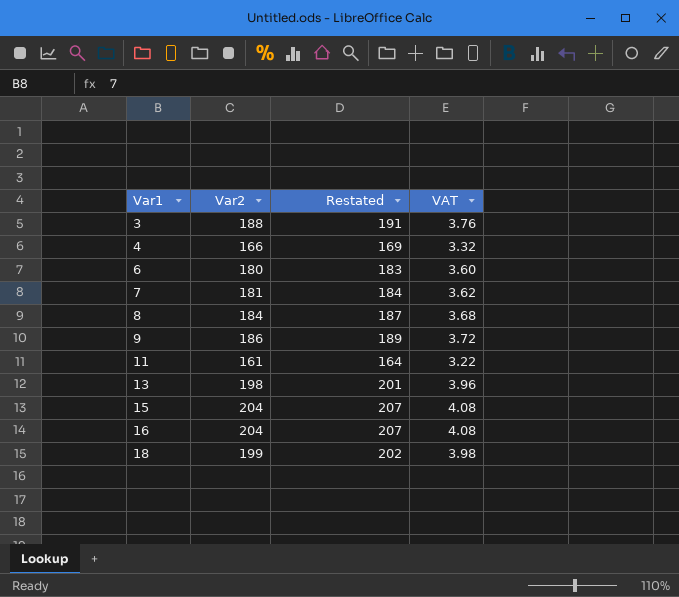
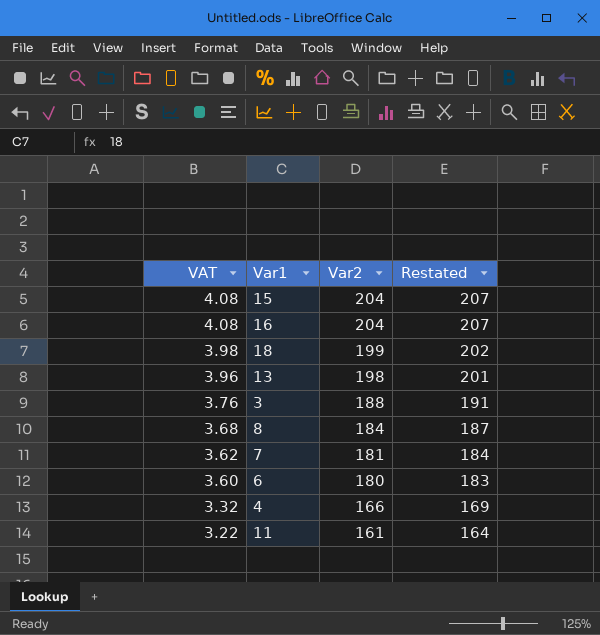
row order: Var1 ascending -> VAT descending
column VAT | position: 4 -> 1
row 9: 186 | 189 | 3.72 -> none

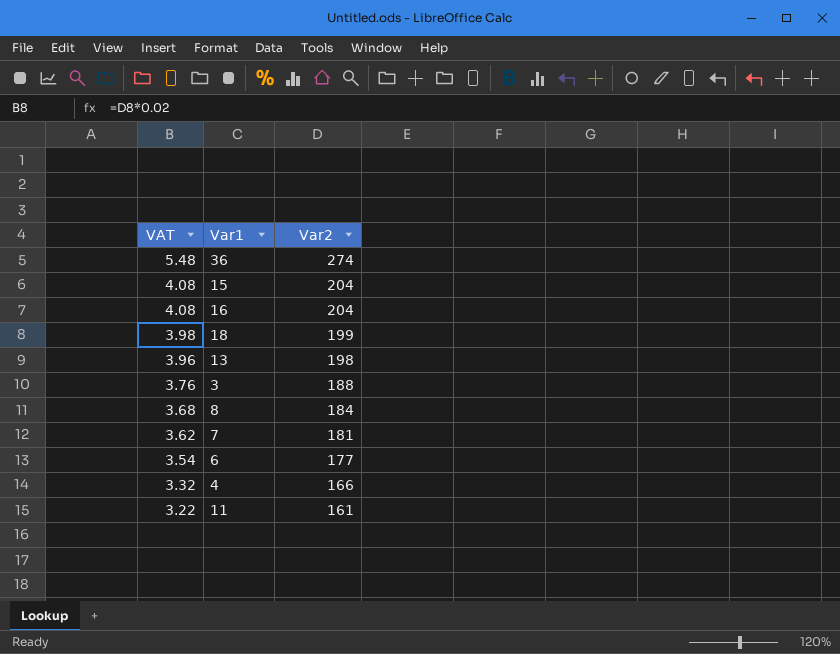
column Restated | formula: [Var2] + 3 -> none
row 36: none -> 5.48 | 274
6 | VAT: 3.60 -> 3.54
6 | Var2: 180 -> 177

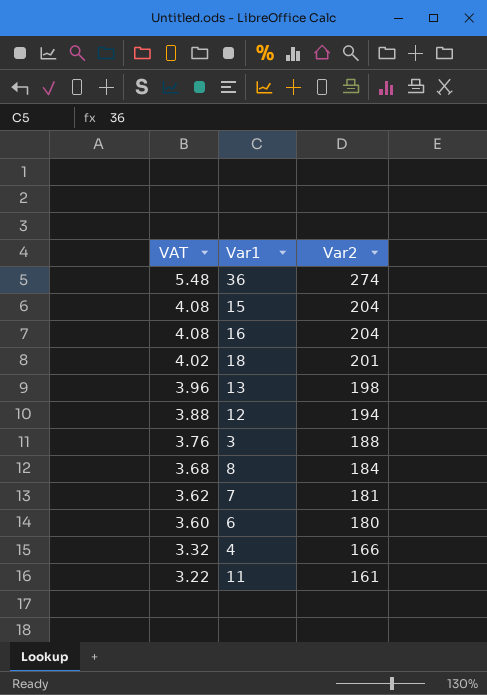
18 | VAT: 3.98 -> 4.02
18 | Var2: 199 -> 201
row 12: none -> 3.88 | 194
6 | VAT: 3.54 -> 3.60
6 | Var2: 177 -> 180

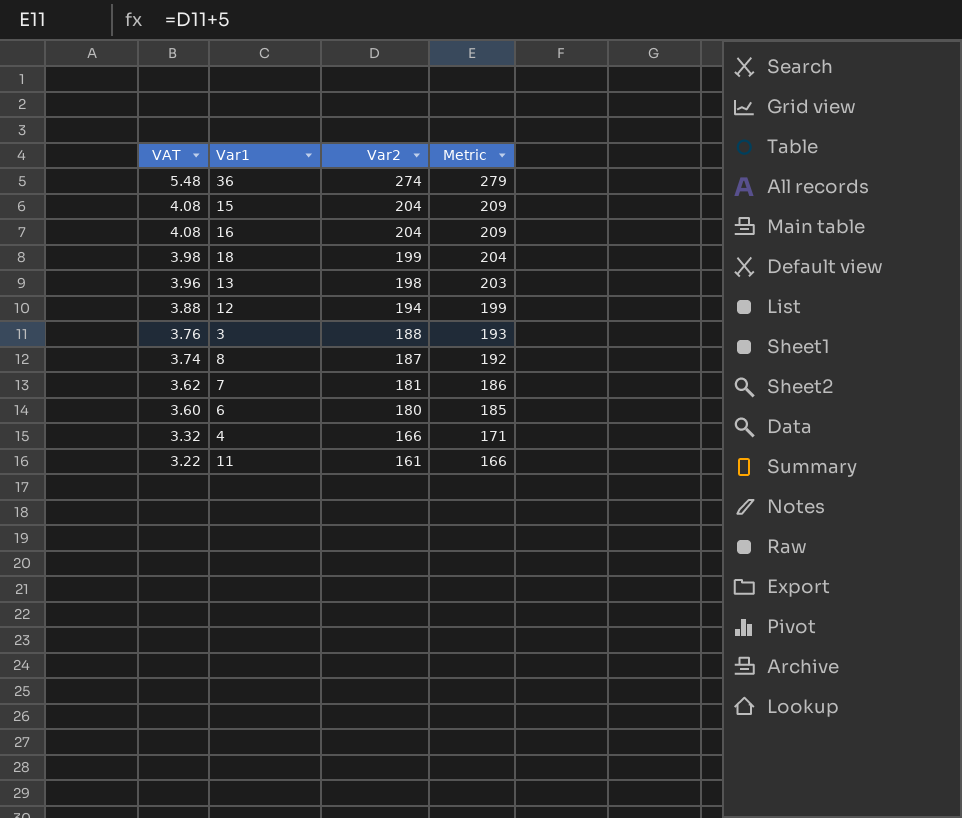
column Metric | formula: none -> [Var2] + 5
18 | VAT: 4.02 -> 3.98
18 | Var2: 201 -> 199
8 | VAT: 3.68 -> 3.74
8 | Var2: 184 -> 187

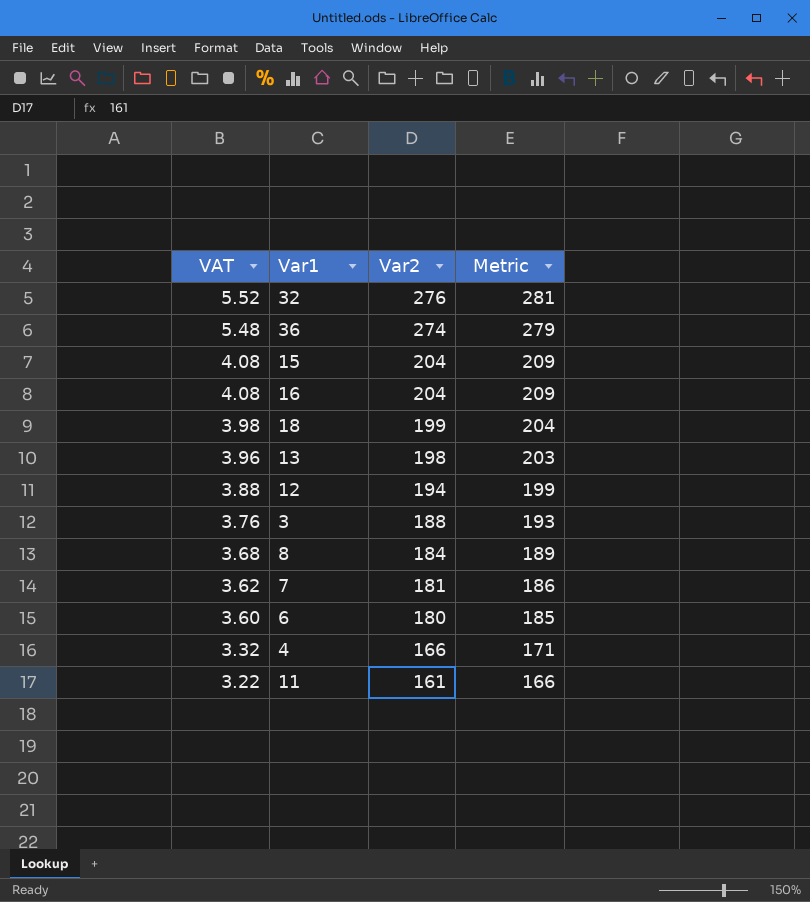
row 32: none -> 5.52 | 276 | 281
8 | VAT: 3.74 -> 3.68
8 | Var2: 187 -> 184
8 | Metric: 192 -> 189

